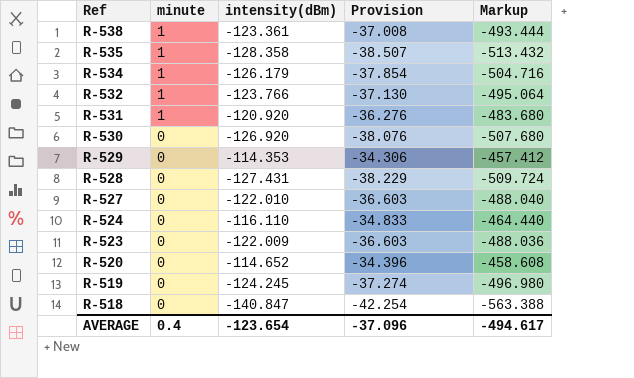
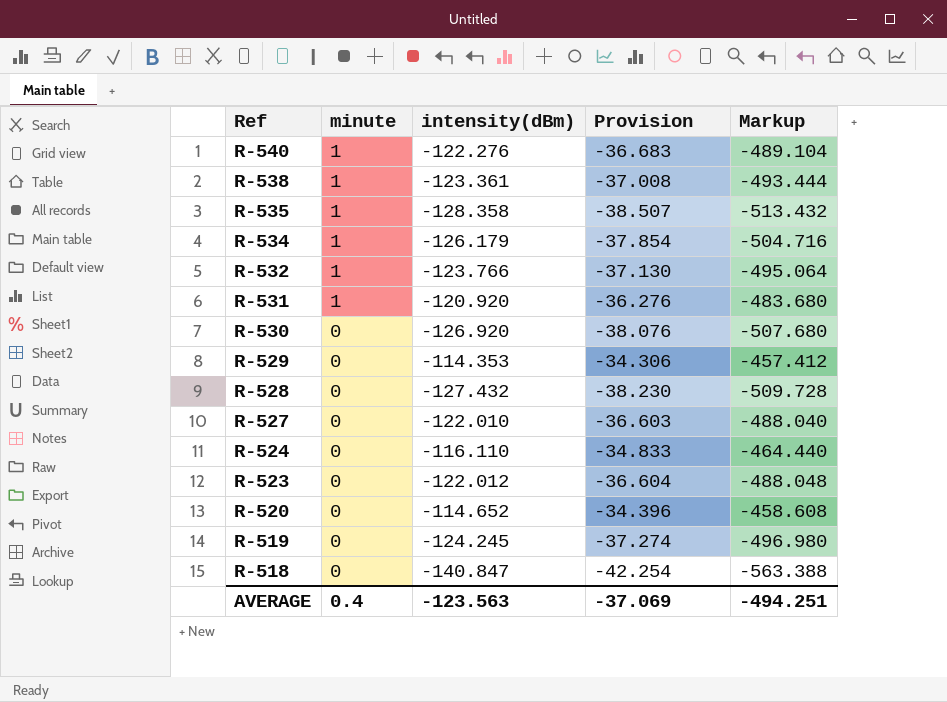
row R-540: none -> 1 | -122.276 | -36.683 | -489.104
R-528 | intensity(dBm): -127.431 -> -127.432
R-528 | Provision: -38.229 -> -38.230
R-528 | Markup: -509.724 -> -509.728
R-523 | intensity(dBm): -122.009 -> -122.012
R-523 | Provision: -36.603 -> -36.604
R-523 | Markup: -488.036 -> -488.048
AVERAGE | intensity(dBm): -123.654 -> -123.563
AVERAGE | Provision: -37.096 -> -37.069
AVERAGE | Markup: -494.617 -> -494.251

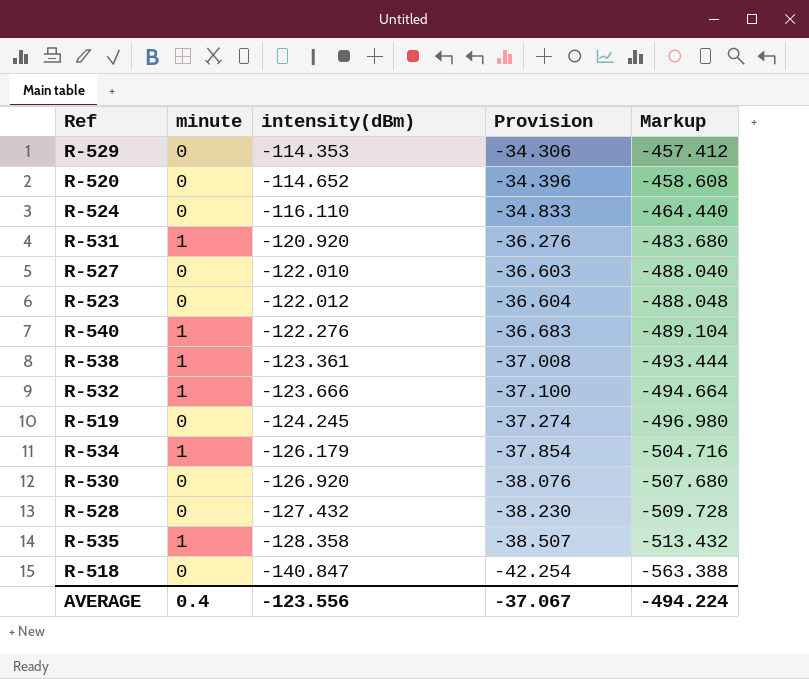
row order: Ref descending -> intensity(dBm) descending
R-532 | intensity(dBm): -123.766 -> -123.666
R-532 | Provision: -37.130 -> -37.100
R-532 | Markup: -495.064 -> -494.664
AVERAGE | intensity(dBm): -123.563 -> -123.556
AVERAGE | Provision: -37.069 -> -37.067
AVERAGE | Markup: -494.251 -> -494.224

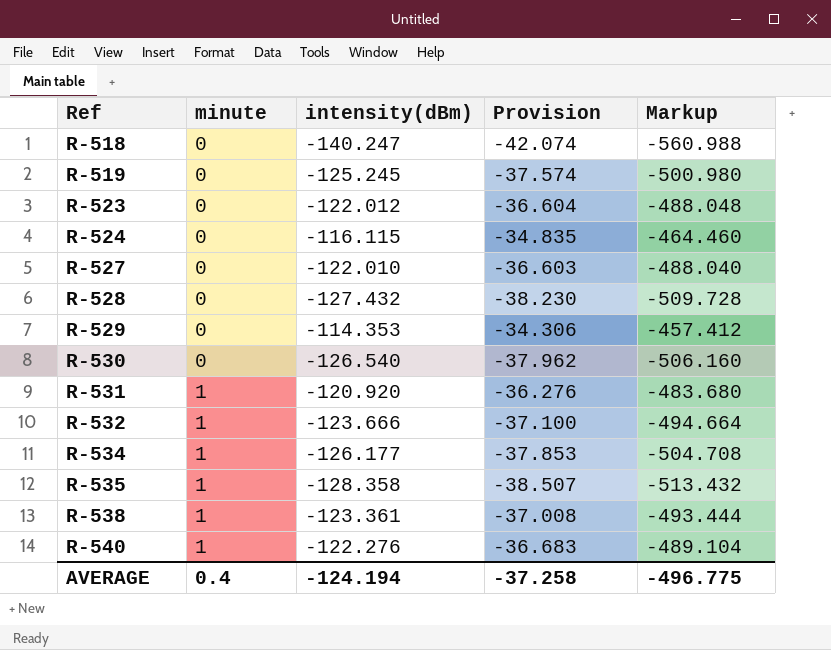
row order: intensity(dBm) descending -> Ref ascending
row R-520: 0 | -114.652 | -34.396 | -458.608 -> none
R-518 | intensity(dBm): -140.847 -> -140.247
R-518 | Provision: -42.254 -> -42.074
R-518 | Markup: -563.388 -> -560.988
R-519 | intensity(dBm): -124.245 -> -125.245
R-519 | Provision: -37.274 -> -37.574
R-519 | Markup: -496.980 -> -500.980
R-524 | intensity(dBm): -116.110 -> -116.115
R-524 | Provision: -34.833 -> -34.835
R-524 | Markup: -464.440 -> -464.460
R-530 | intensity(dBm): -126.920 -> -126.540
R-530 | Provision: -38.076 -> -37.962
R-530 | Markup: -507.680 -> -506.160
R-534 | intensity(dBm): -126.179 -> -126.177
R-534 | Provision: -37.854 -> -37.853
R-534 | Markup: -504.716 -> -504.708
AVERAGE | intensity(dBm): -123.556 -> -124.194
AVERAGE | Provision: -37.067 -> -37.258
AVERAGE | Markup: -494.224 -> -496.775

